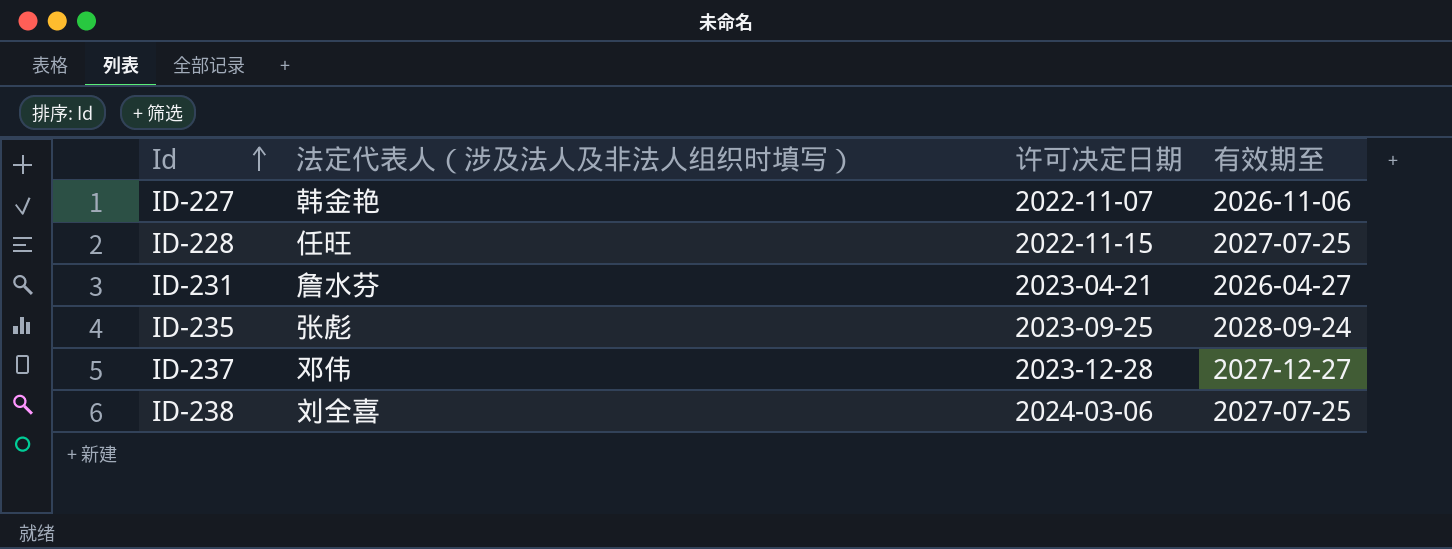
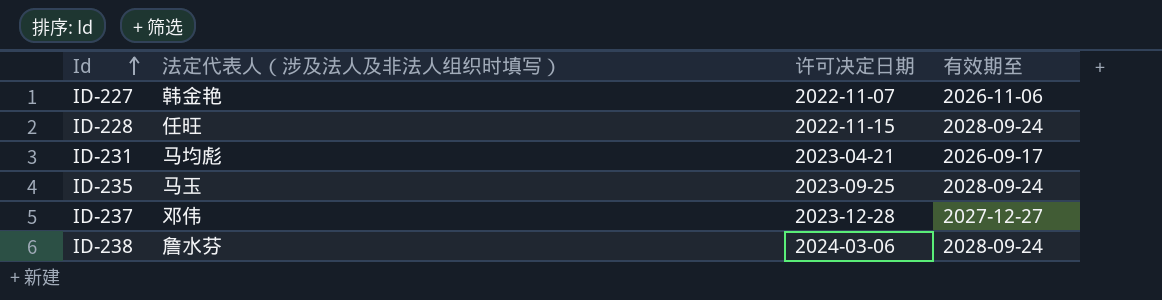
ID-228 | 有效期至: 2027-07-25 -> 2028-09-24
ID-231 | 法定代表人（涉及法人及非法人组织时填写）: 詹水芬 -> 马均彪
ID-231 | 有效期至: 2026-04-27 -> 2026-09-17
ID-235 | 法定代表人（涉及法人及非法人组织时填写）: 张彪 -> 马玉
ID-238 | 法定代表人（涉及法人及非法人组织时填写）: 刘全喜 -> 詹水芬
ID-238 | 有效期至: 2027-07-25 -> 2028-09-24

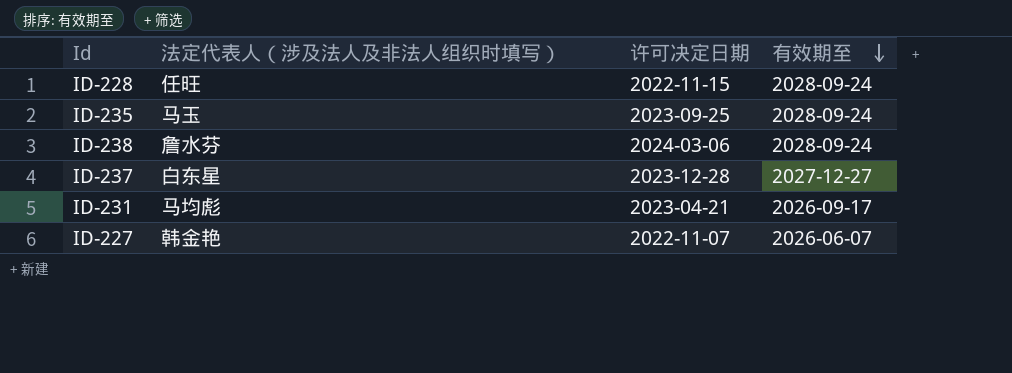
row order: Id ascending -> 有效期至 descending
ID-237 | 法定代表人（涉及法人及非法人组织时填写）: 邓伟 -> 白东星
ID-227 | 有效期至: 2026-11-06 -> 2026-06-07

